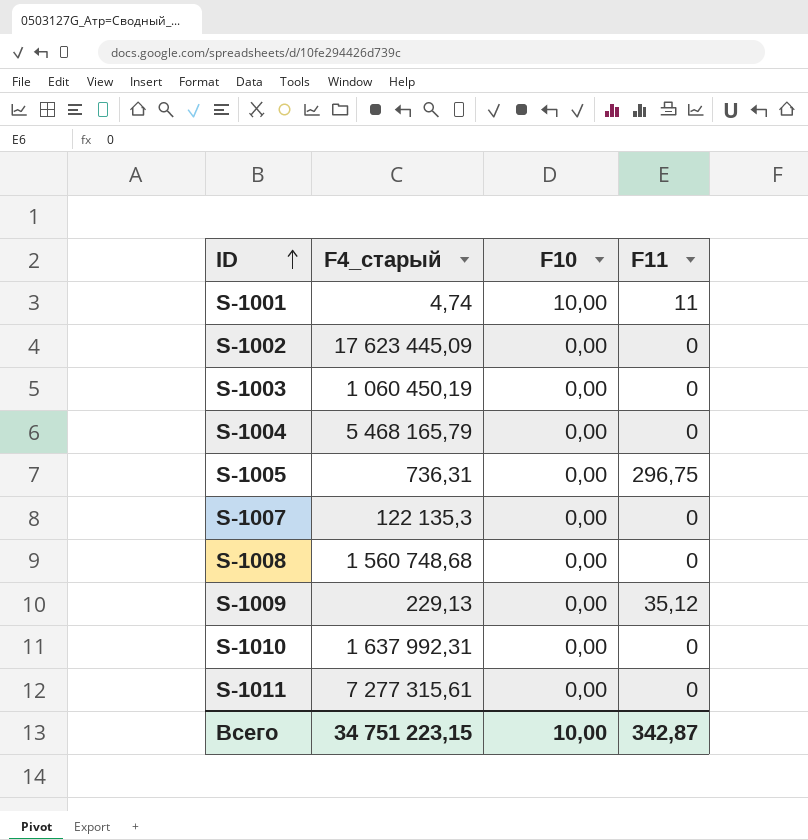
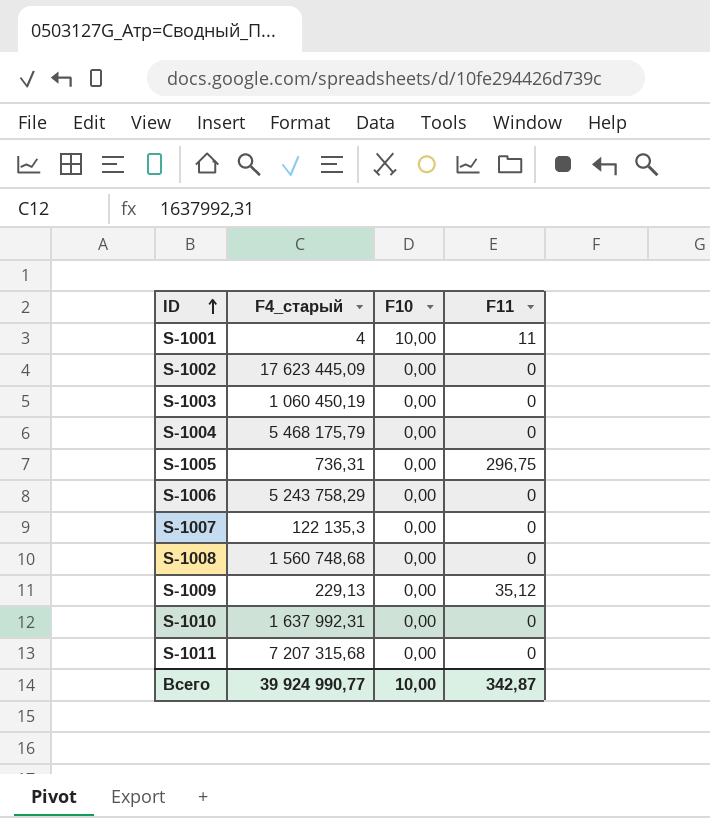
S-1001 | F4_старый: 4,74 -> 4
S-1004 | F4_старый: 5 468 165,79 -> 5 468 175,79
row S-1006: none -> 5 243 758,29 | 0,00 | 0
S-1011 | F4_старый: 7 277 315,61 -> 7 207 315,68
Всего | F4_старый: 34 751 223,15 -> 39 924 990,77

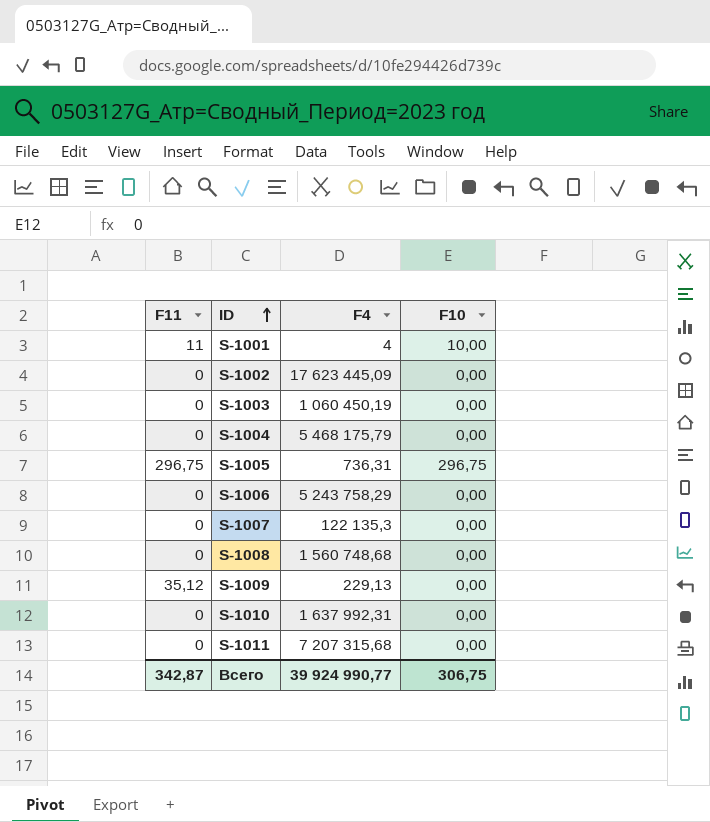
column F11 | position: 4 -> 1
column name: F4_старый -> F4
S-1005 | F10: 0,00 -> 296,75
Всего | F10: 10,00 -> 306,75

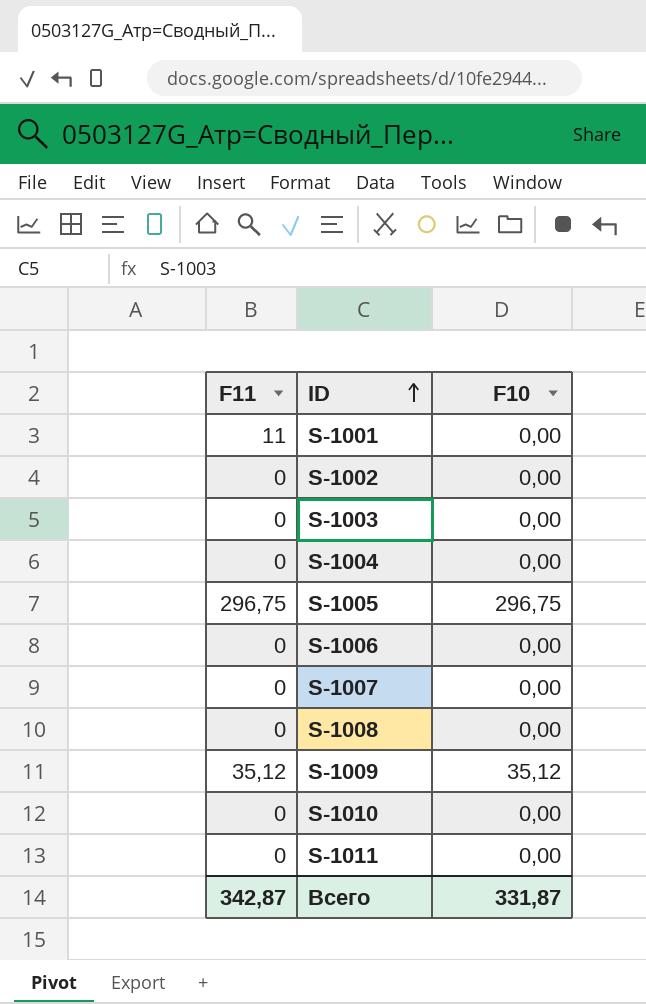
column F4 | position: 3 -> none
S-1001 | F10: 10,00 -> 0,00
S-1009 | F10: 0,00 -> 35,12
Всего | F10: 306,75 -> 331,87

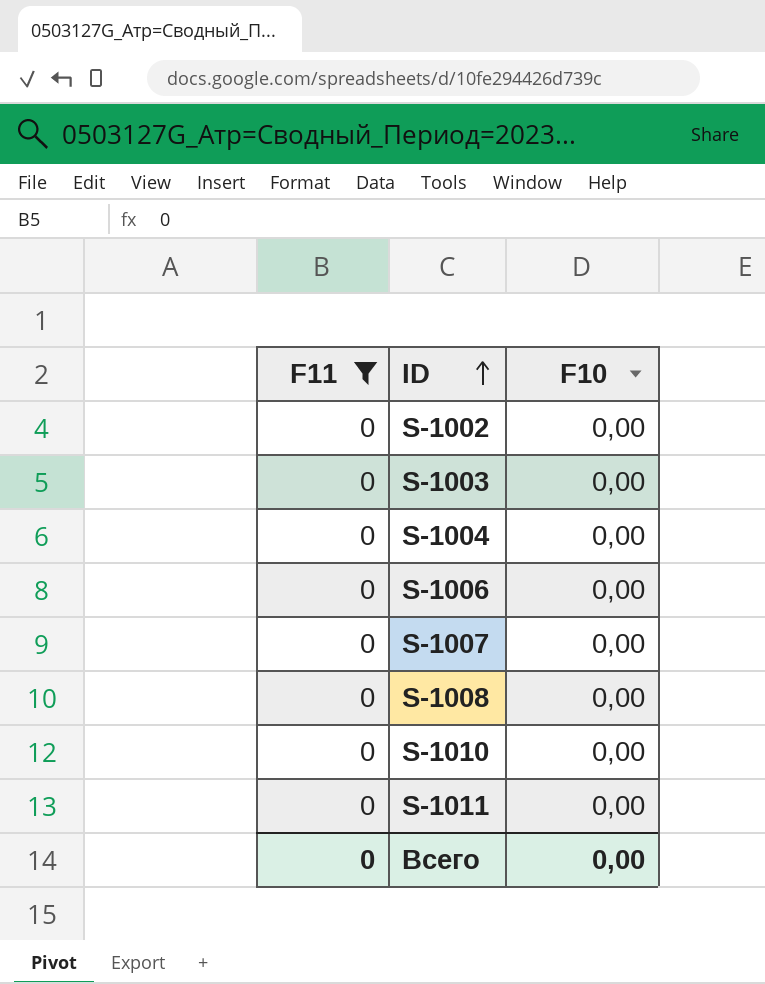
filter: none -> F11 = 0
Всего | F11: 342,87 -> 0
Всего | F10: 331,87 -> 0,00

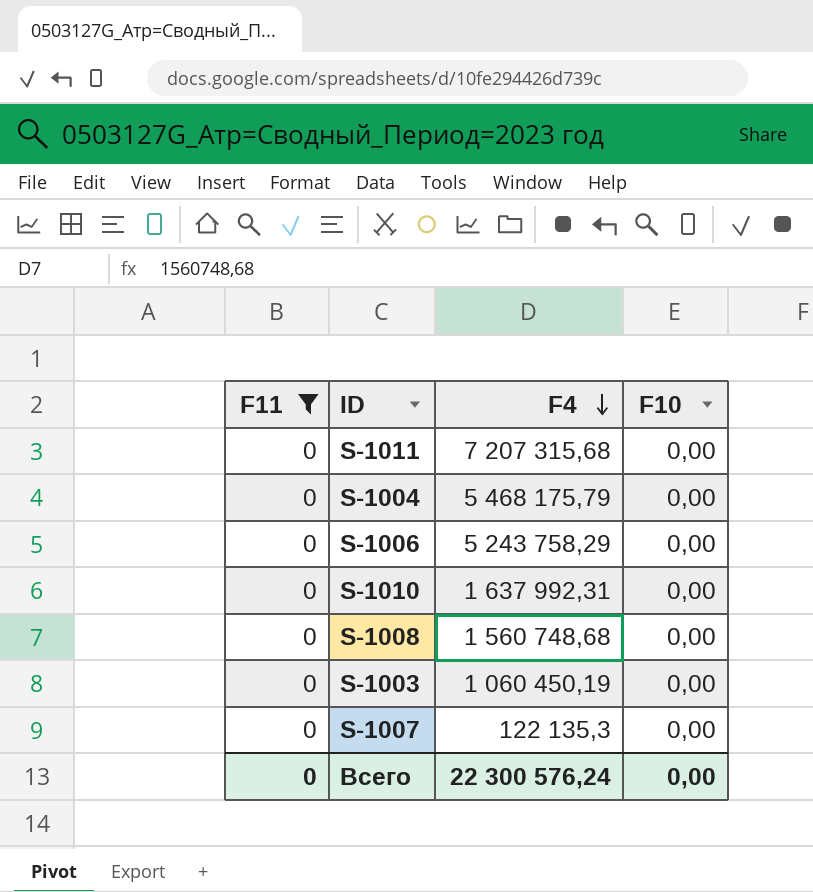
row order: ID ascending -> F4 descending
column F4 | position: none -> 3
row S-1002: 0 | 0,00 -> none

